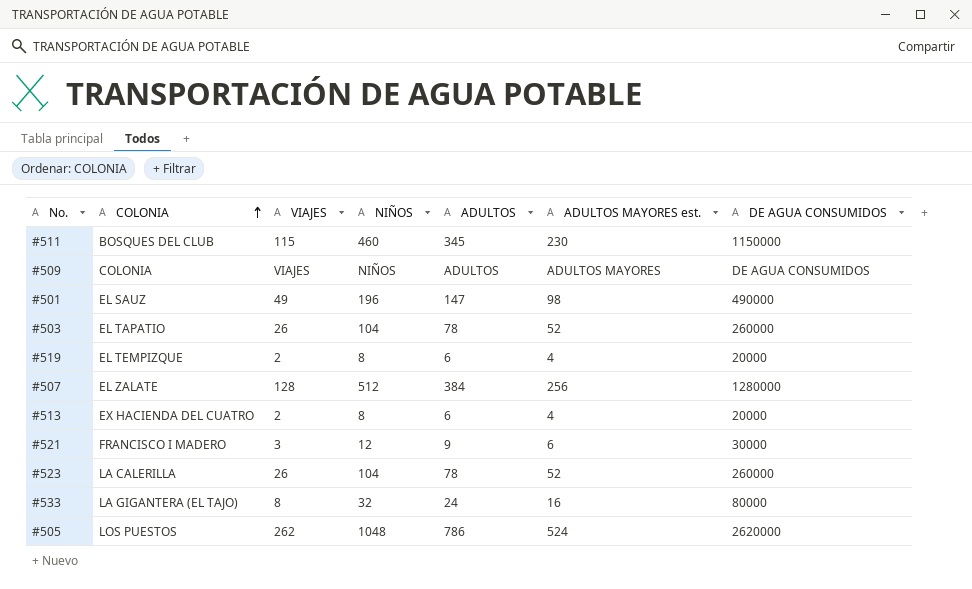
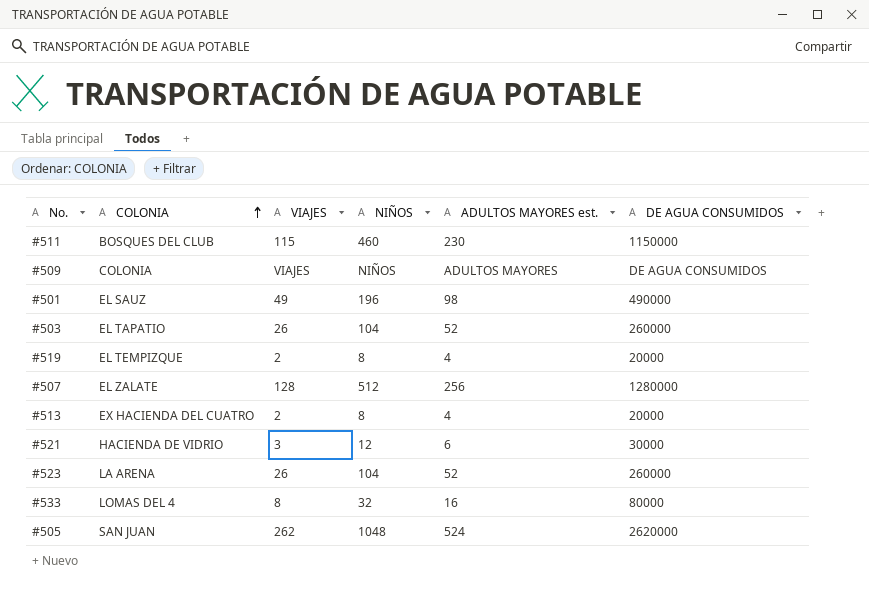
column ADULTOS | position: 5 -> none
#521 | COLONIA: FRANCISCO I MADERO -> HACIENDA DE VIDRIO
#523 | COLONIA: LA CALERILLA -> LA ARENA
#533 | COLONIA: LA GIGANTERA (EL TAJO) -> LOMAS DEL 4
#505 | COLONIA: LOS PUESTOS -> SAN JUAN

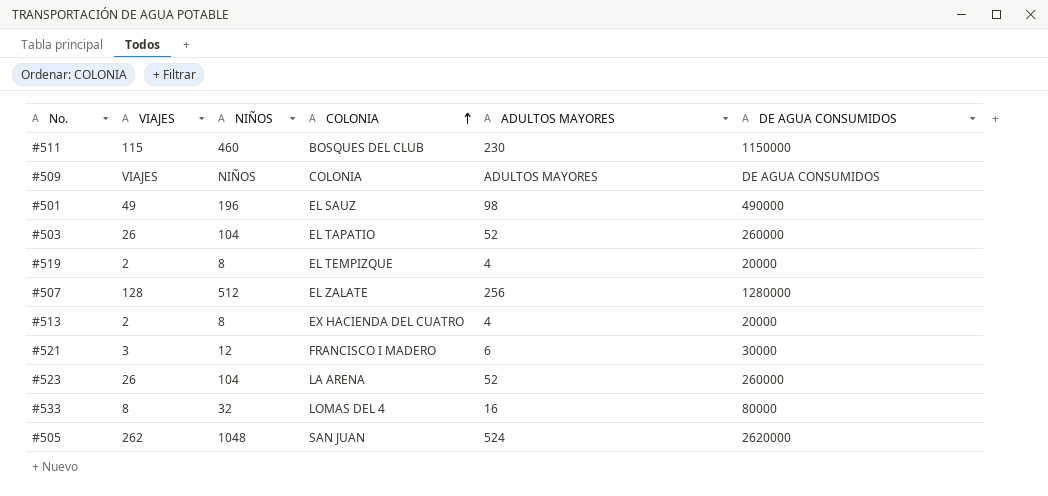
column COLONIA | position: 2 -> 4
column name: ADULTOS MAYORES est. -> ADULTOS MAYORES
#521 | COLONIA: HACIENDA DE VIDRIO -> FRANCISCO I MADERO

